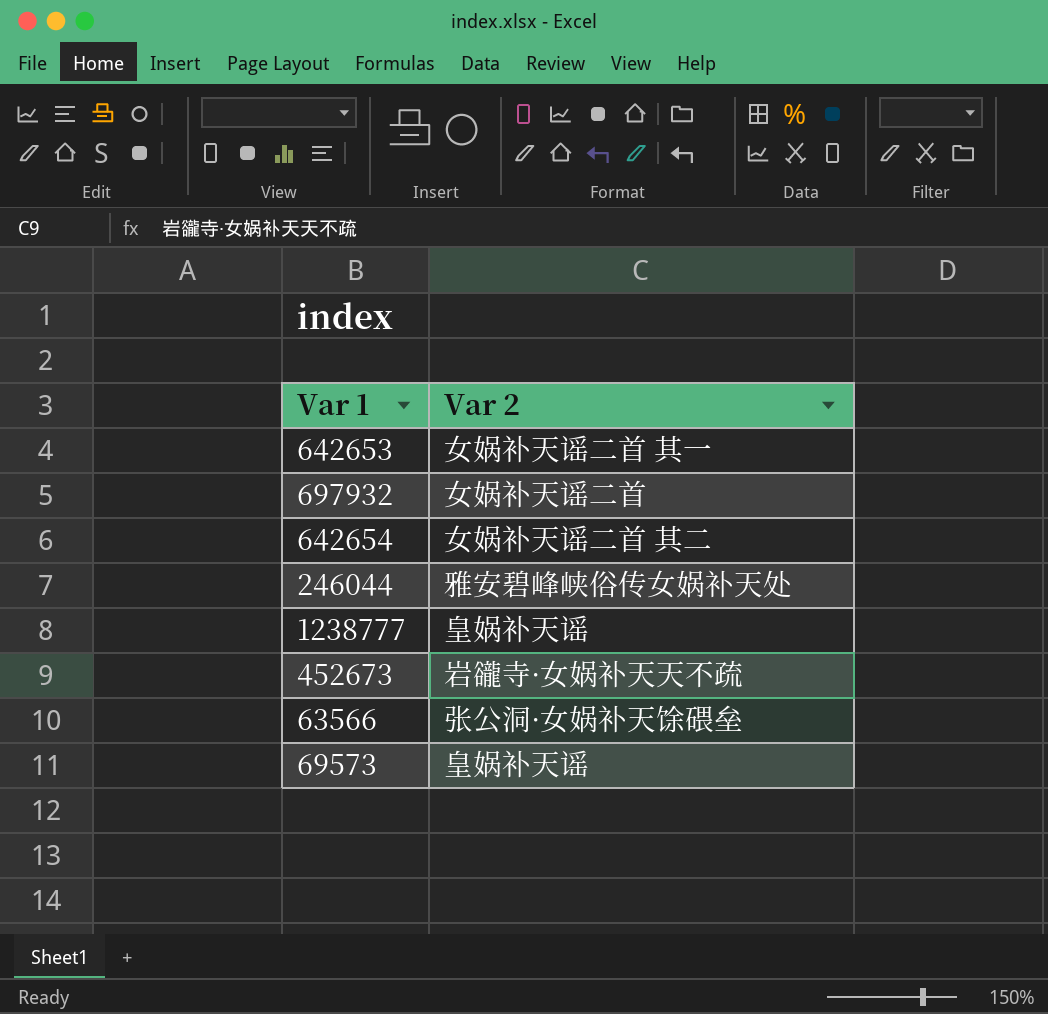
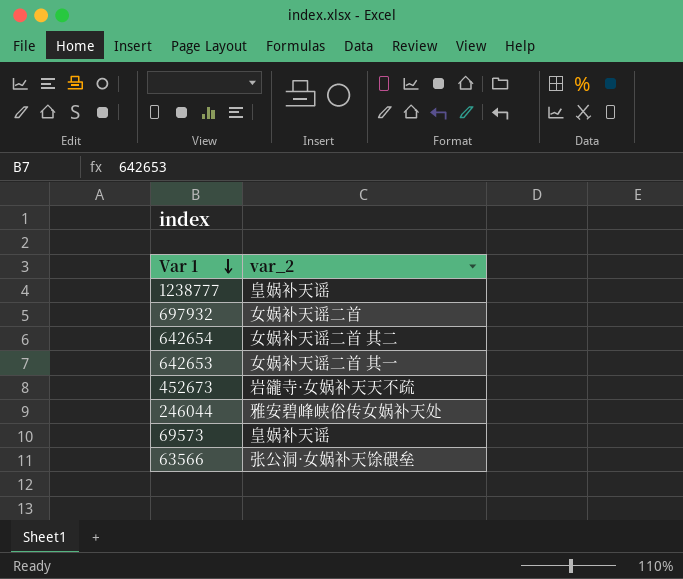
row order: none -> Var 1 descending
column name: Var 2 -> var_2

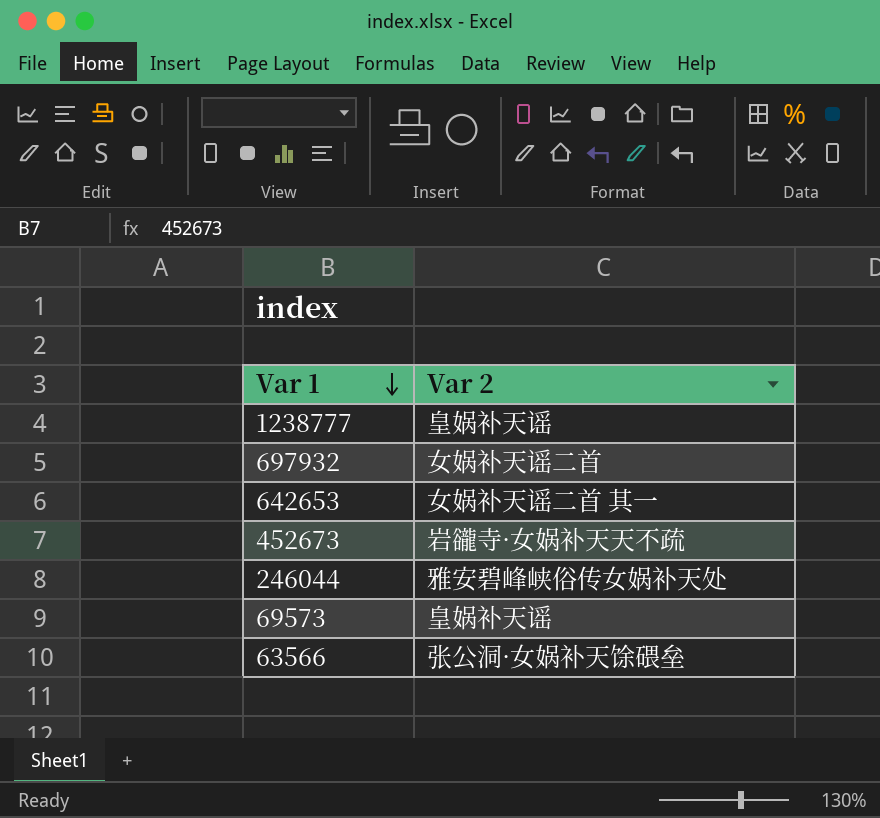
column name: var_2 -> Var 2
row 642654: 女娲补天谣二首 其二 -> none

